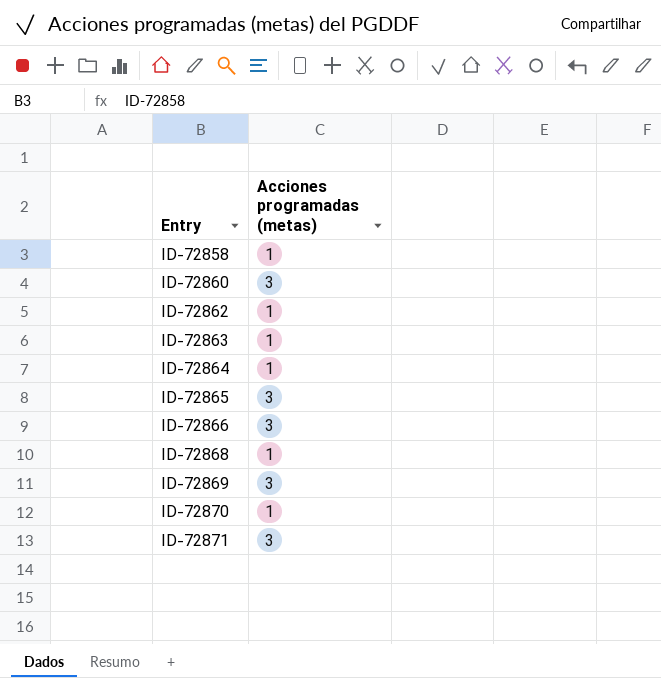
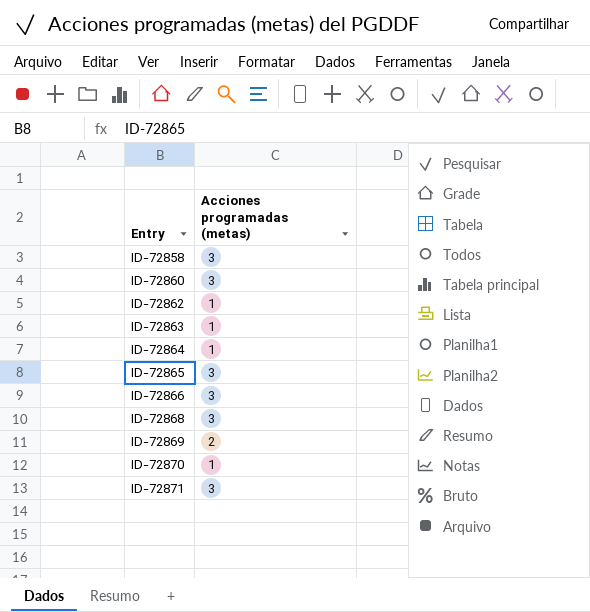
ID-72858 | Acciones programadas (metas): 1 -> 3
ID-72868 | Acciones programadas (metas): 1 -> 3
ID-72869 | Acciones programadas (metas): 3 -> 2

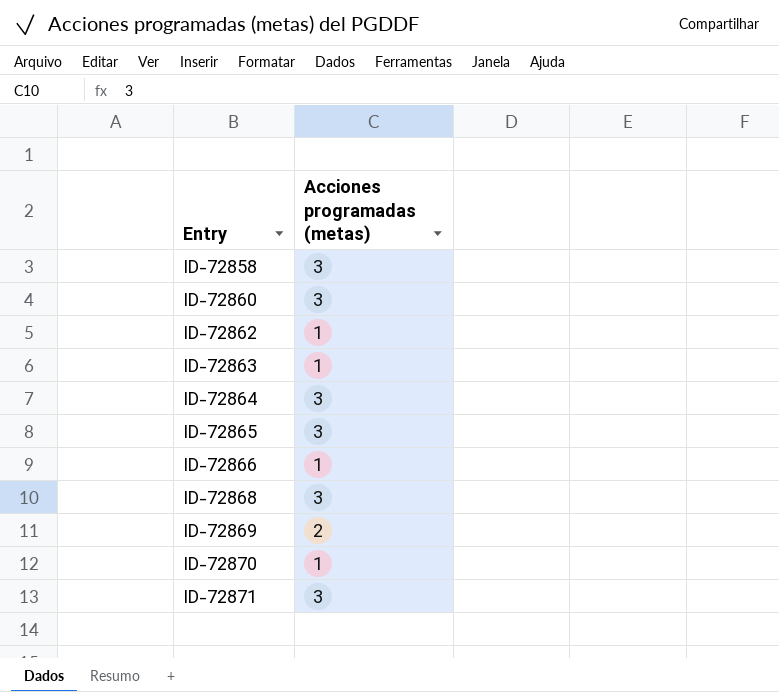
ID-72864 | Acciones programadas (metas): 1 -> 3
ID-72866 | Acciones programadas (metas): 3 -> 1

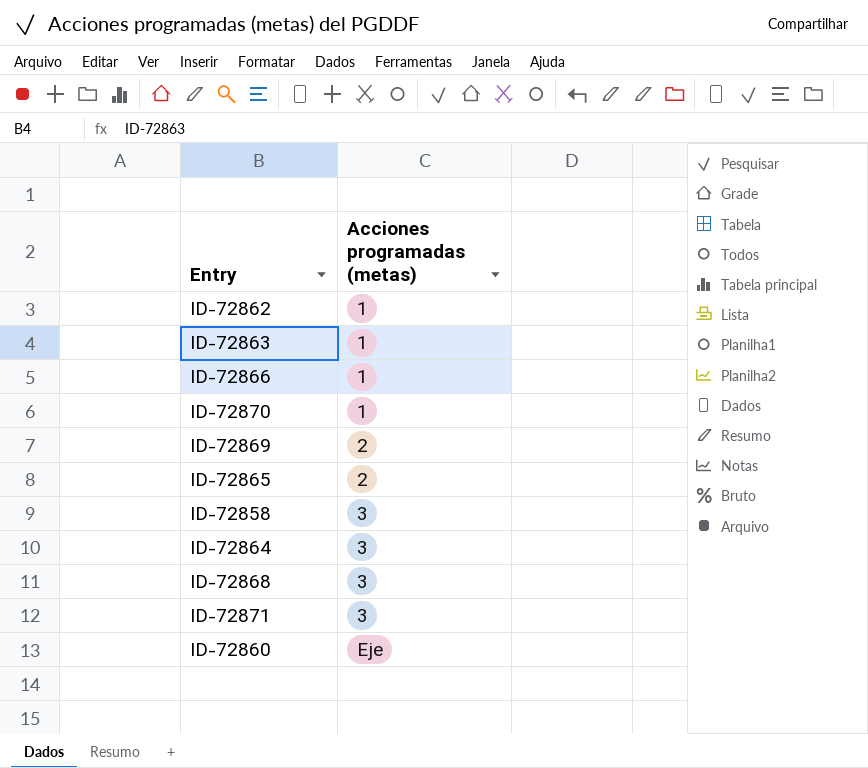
row order: Entry ascending -> Acciones programadas (metas) ascending
ID-72865 | Acciones programadas (metas): 3 -> 2
ID-72860 | Acciones programadas (metas): 3 -> Eje

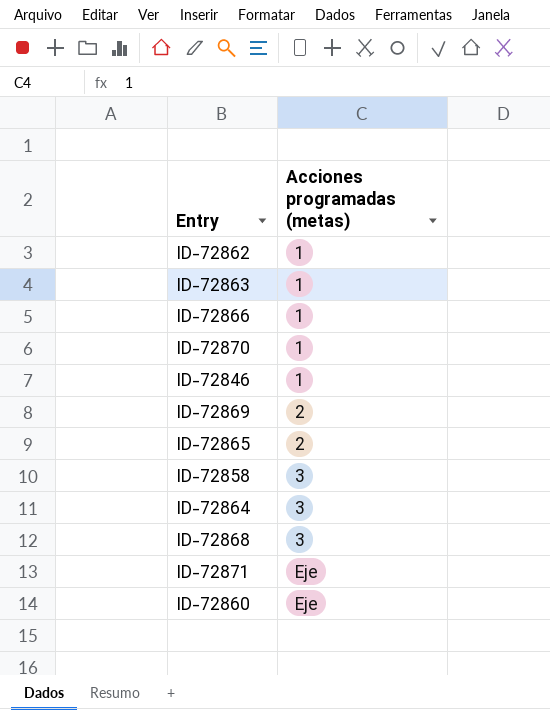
row ID-72846: none -> 1
ID-72871 | Acciones programadas (metas): 3 -> Eje

